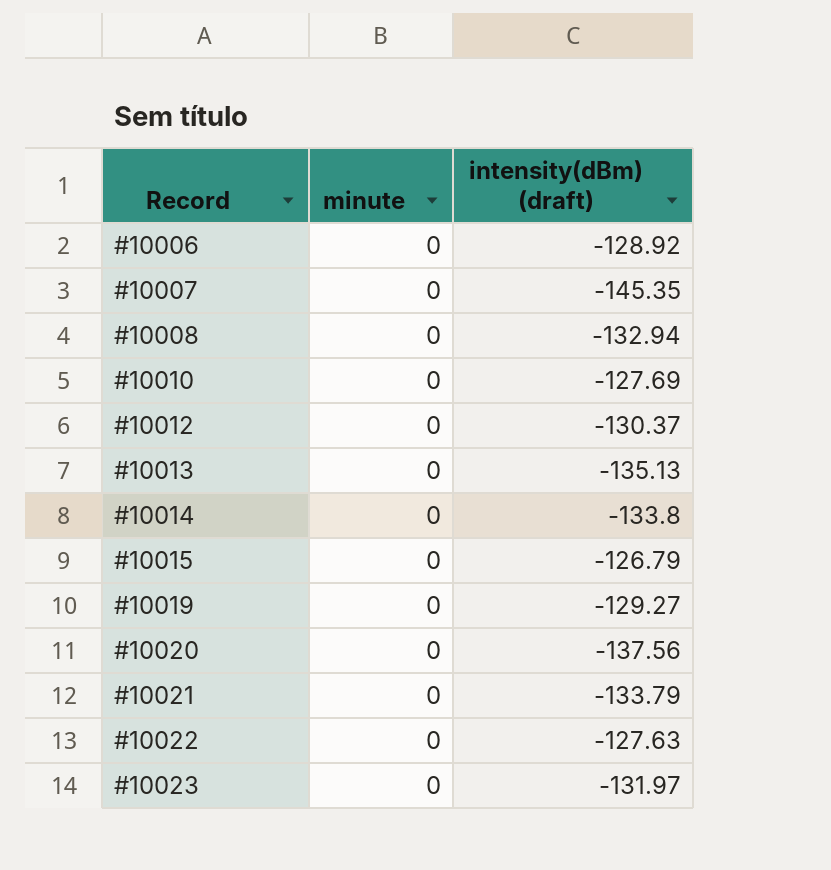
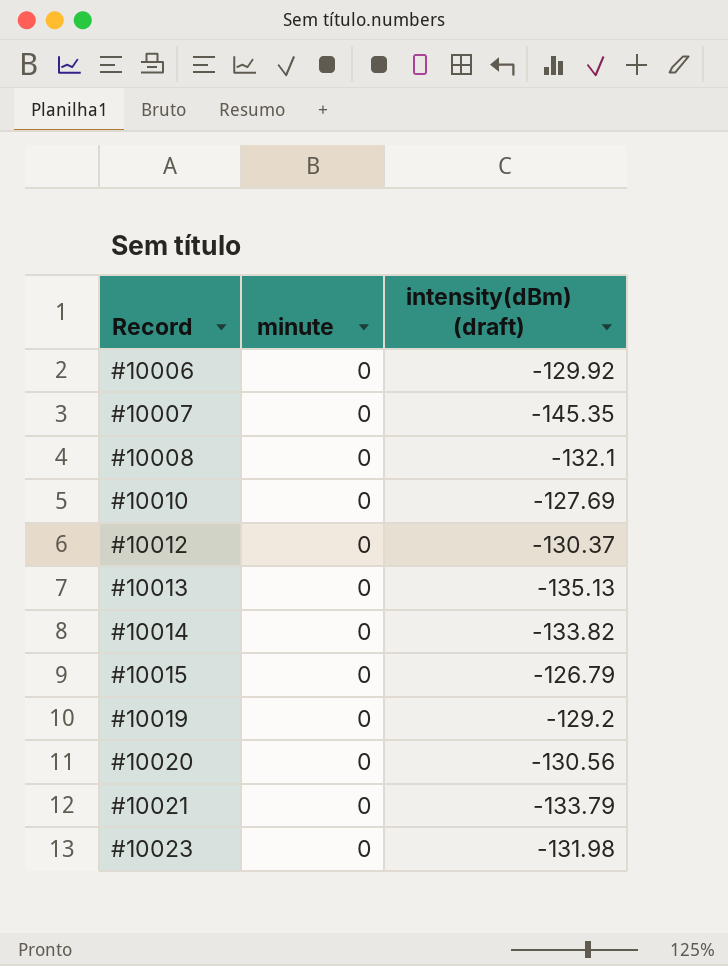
row #10022: 0 | -127.63 -> none
#10006 | intensity(dBm) (draft): -128.92 -> -129.92
#10008 | intensity(dBm) (draft): -132.94 -> -132.1
#10014 | intensity(dBm) (draft): -133.8 -> -133.82
#10019 | intensity(dBm) (draft): -129.27 -> -129.2
#10020 | intensity(dBm) (draft): -137.56 -> -130.56
#10023 | intensity(dBm) (draft): -131.97 -> -131.98

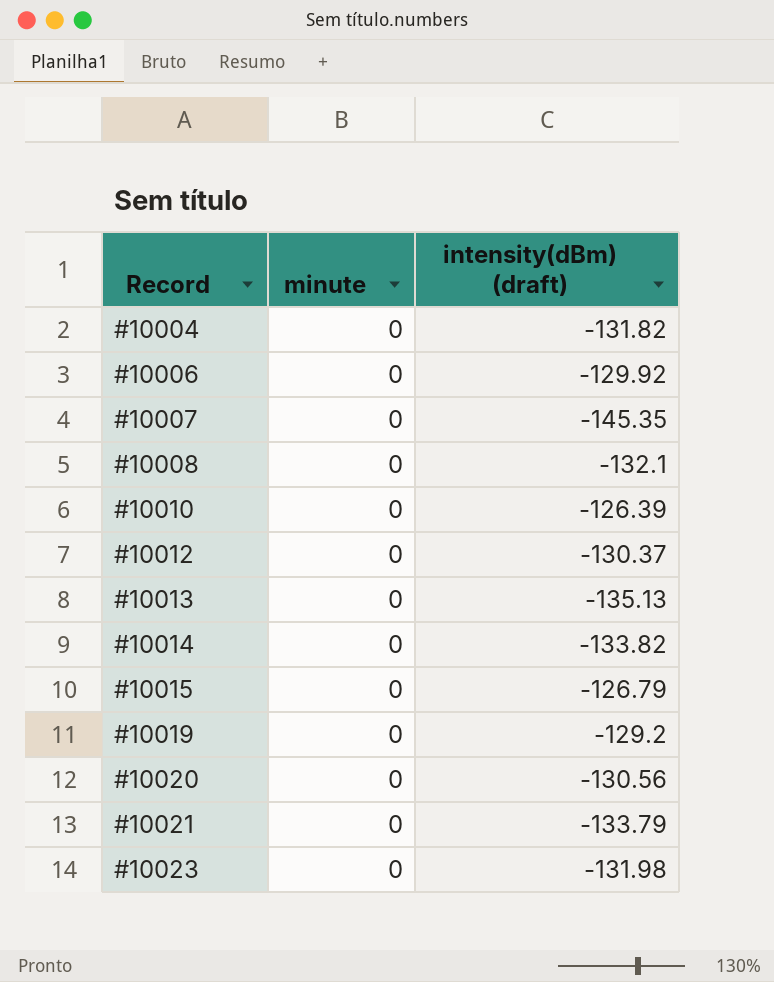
row #10004: none -> 0 | -131.82
#10010 | intensity(dBm) (draft): -127.69 -> -126.39

